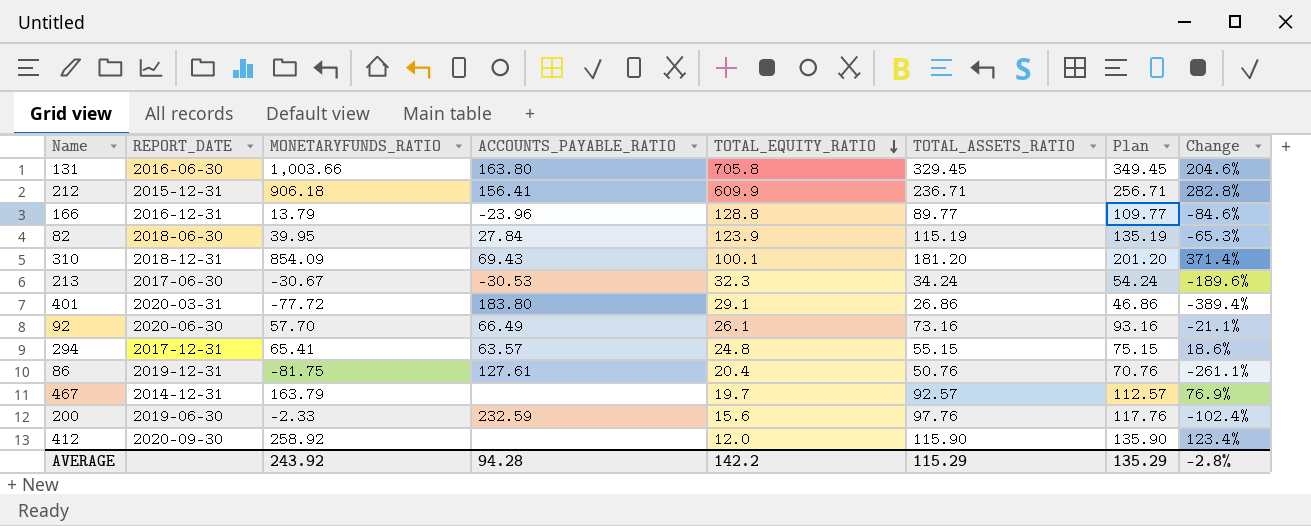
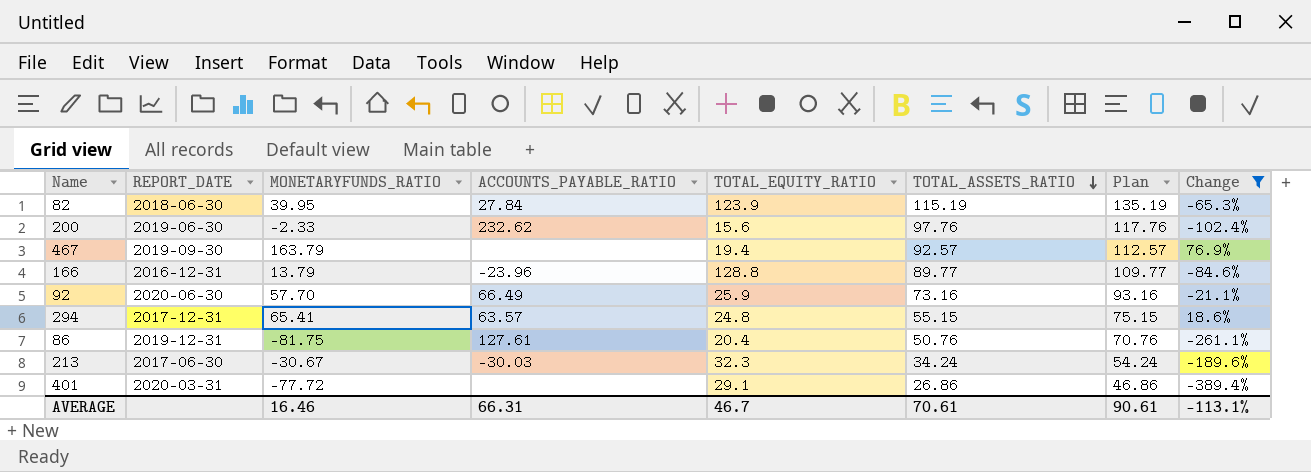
filter: none -> Change <= 76.9%
row order: TOTAL_EQUITY_RATIO descending -> TOTAL_ASSETS_RATIO descending
200 | ACCOUNTS_PAYABLE_RATIO: 232.59 -> 232.62
467 | REPORT_DATE: 2014-12-31 -> 2019-09-30
467 | TOTAL_EQUITY_RATIO: 19.7 -> 19.4
92 | TOTAL_EQUITY_RATIO: 26.1 -> 25.9
213 | ACCOUNTS_PAYABLE_RATIO: -30.53 -> -30.03
401 | ACCOUNTS_PAYABLE_RATIO: 183.80 -> none
AVERAGE | MONETARYFUNDS_RATIO: 243.92 -> 16.46
AVERAGE | ACCOUNTS_PAYABLE_RATIO: 94.28 -> 66.31
AVERAGE | TOTAL_EQUITY_RATIO: 142.2 -> 46.7
AVERAGE | TOTAL_ASSETS_RATIO: 115.29 -> 70.61
AVERAGE | Plan: 135.29 -> 90.61
AVERAGE | Change: -2.8% -> -113.1%

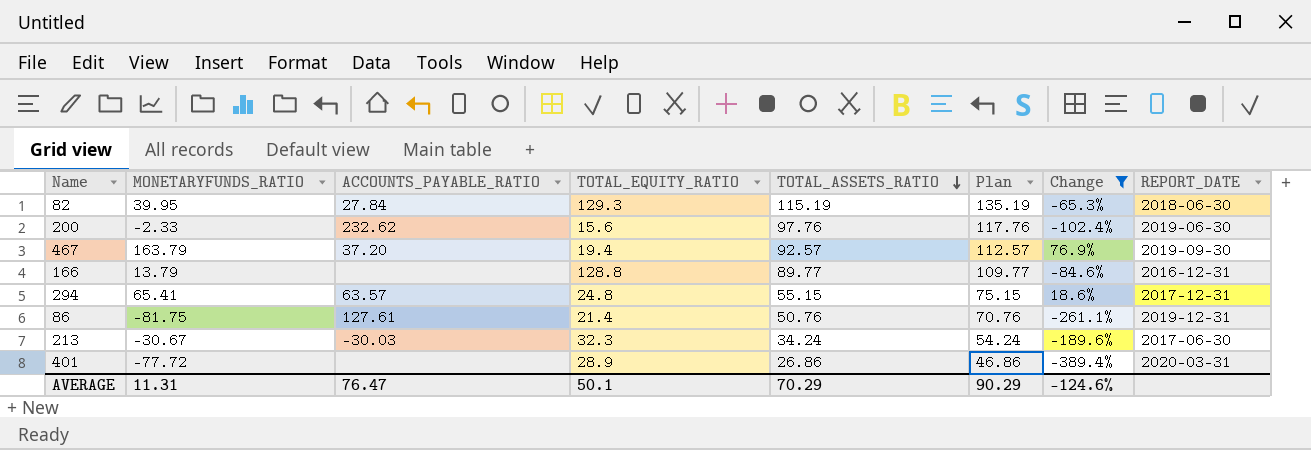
column REPORT_DATE | position: 2 -> 8
row 92: 2020-06-30 | 57.70 | 66.49 | 25.9 | 73.16 | 93.16 | -21.1% -> none
82 | TOTAL_EQUITY_RATIO: 123.9 -> 129.3
467 | ACCOUNTS_PAYABLE_RATIO: none -> 37.20
166 | ACCOUNTS_PAYABLE_RATIO: -23.96 -> none
86 | TOTAL_EQUITY_RATIO: 20.4 -> 21.4
401 | TOTAL_EQUITY_RATIO: 29.1 -> 28.9
AVERAGE | MONETARYFUNDS_RATIO: 16.46 -> 11.31
AVERAGE | ACCOUNTS_PAYABLE_RATIO: 66.31 -> 76.47
AVERAGE | TOTAL_EQUITY_RATIO: 46.7 -> 50.1
AVERAGE | TOTAL_ASSETS_RATIO: 70.61 -> 70.29
AVERAGE | Plan: 90.61 -> 90.29
AVERAGE | Change: -113.1% -> -124.6%

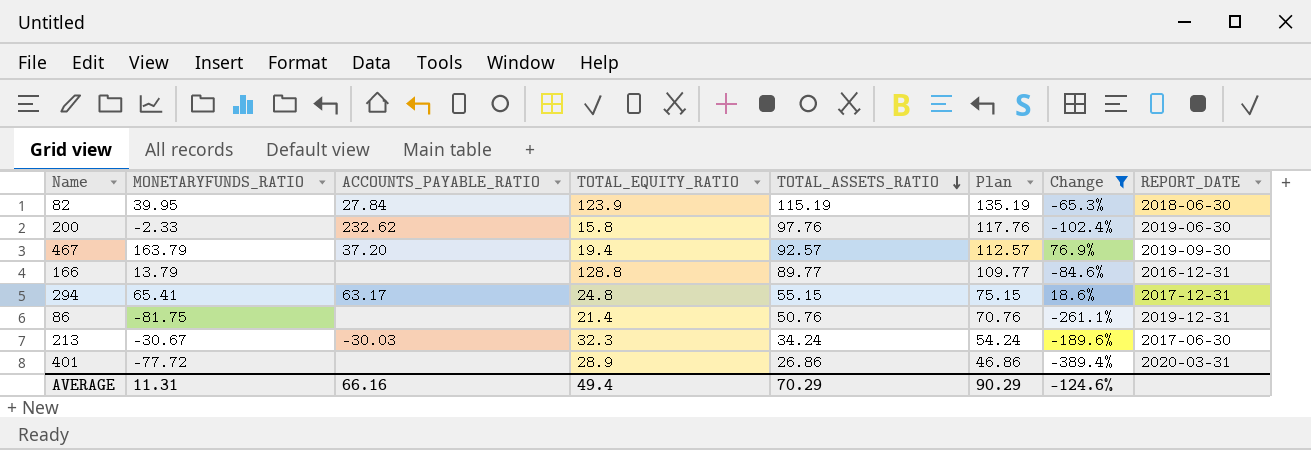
82 | TOTAL_EQUITY_RATIO: 129.3 -> 123.9
200 | TOTAL_EQUITY_RATIO: 15.6 -> 15.8
294 | ACCOUNTS_PAYABLE_RATIO: 63.57 -> 63.17
86 | ACCOUNTS_PAYABLE_RATIO: 127.61 -> none
AVERAGE | ACCOUNTS_PAYABLE_RATIO: 76.47 -> 66.16
AVERAGE | TOTAL_EQUITY_RATIO: 50.1 -> 49.4

